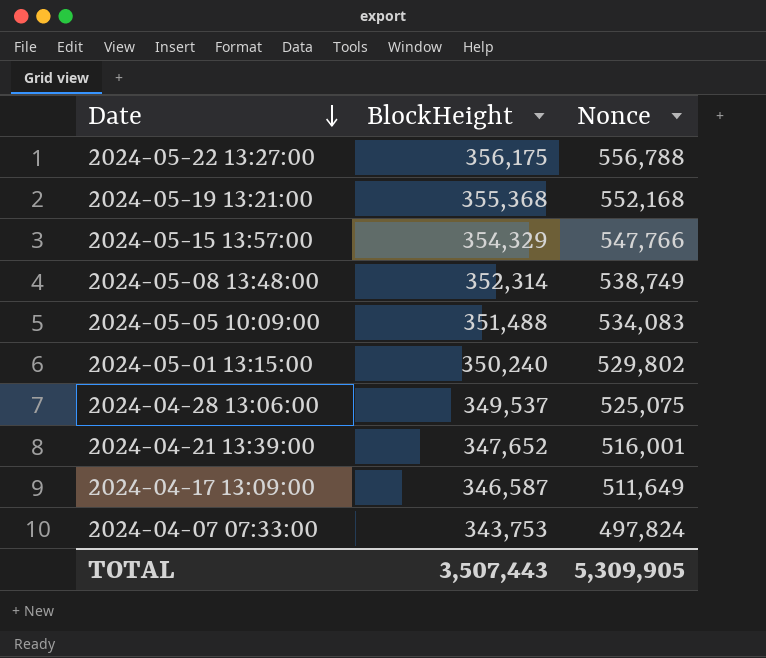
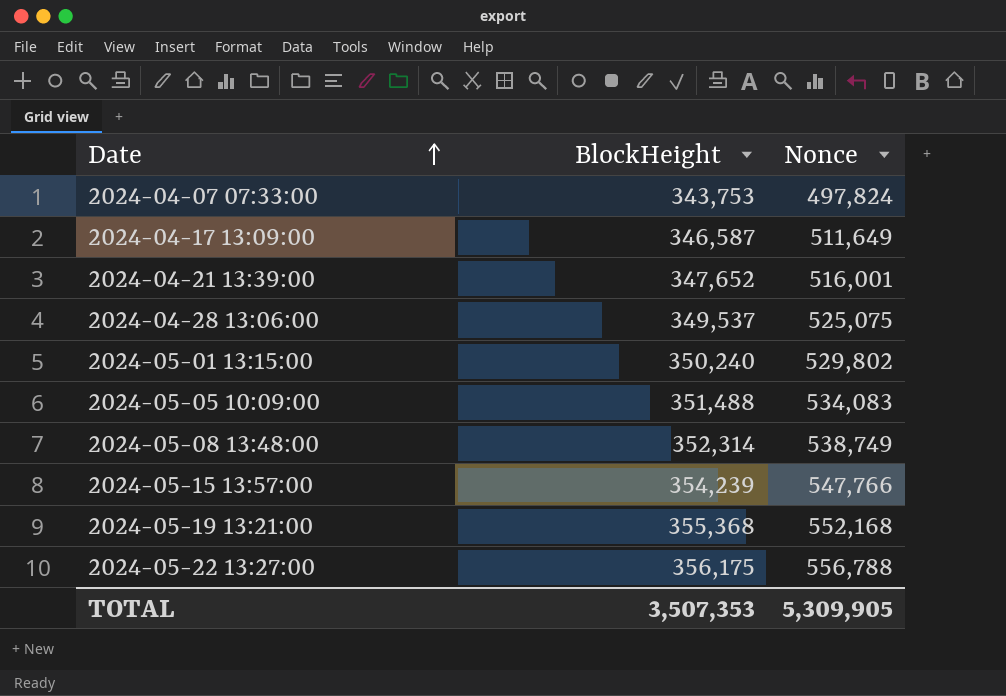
row order: Date descending -> Date ascending
2024-05-15 13:57:00 | BlockHeight: 354,329 -> 354,239
TOTAL | BlockHeight: 3,507,443 -> 3,507,353

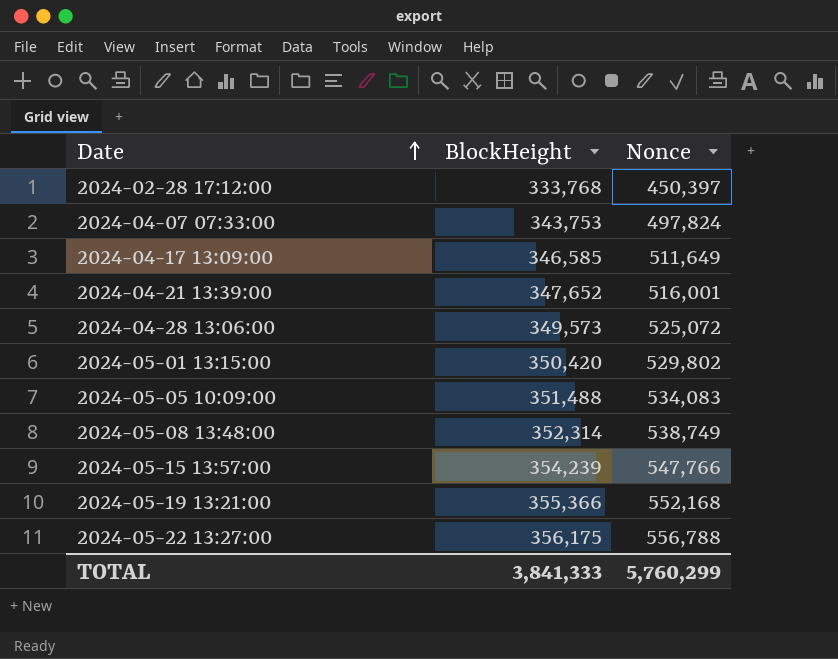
row 2024-02-28 17:12:00: none -> 333,768 | 450,397
2024-04-17 13:09:00 | BlockHeight: 346,587 -> 346,585
2024-04-28 13:06:00 | BlockHeight: 349,537 -> 349,573
2024-04-28 13:06:00 | Nonce: 525,075 -> 525,072
2024-05-01 13:15:00 | BlockHeight: 350,240 -> 350,420
2024-05-19 13:21:00 | BlockHeight: 355,368 -> 355,366
TOTAL | BlockHeight: 3,507,353 -> 3,841,333
TOTAL | Nonce: 5,309,905 -> 5,760,299

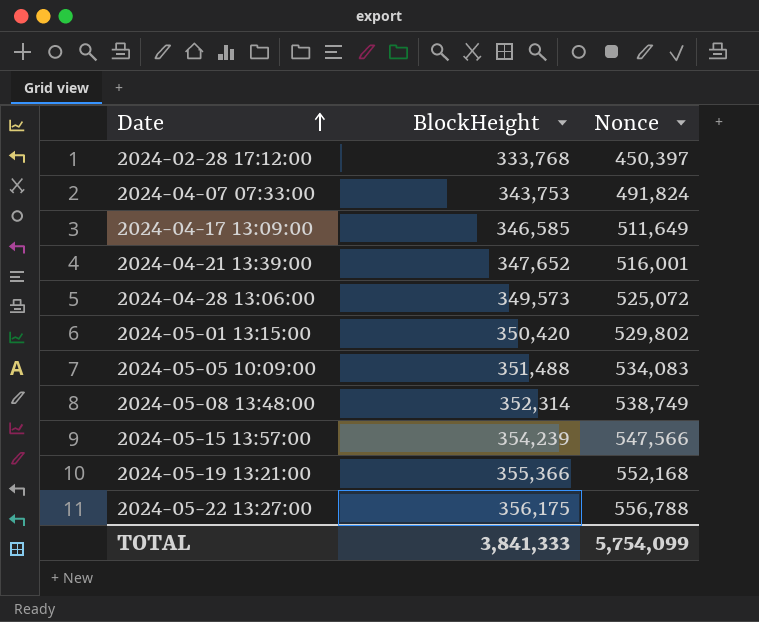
2024-04-07 07:33:00 | Nonce: 497,824 -> 491,824
2024-05-15 13:57:00 | Nonce: 547,766 -> 547,566
TOTAL | Nonce: 5,760,299 -> 5,754,099

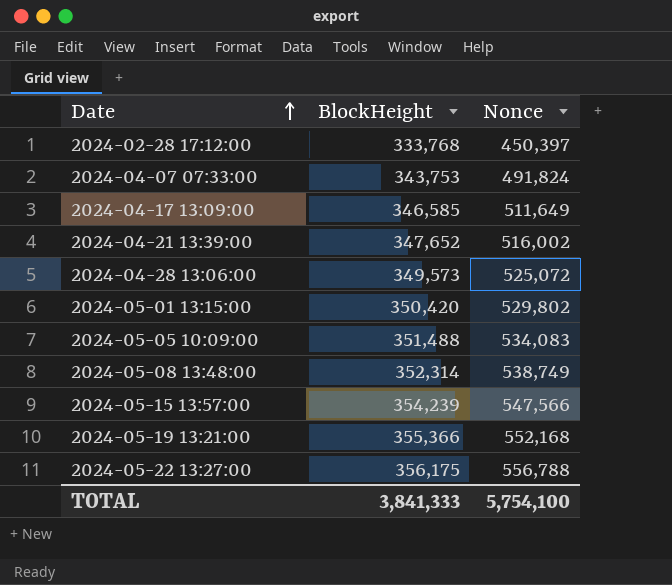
2024-04-21 13:39:00 | Nonce: 516,001 -> 516,002
TOTAL | Nonce: 5,754,099 -> 5,754,100

